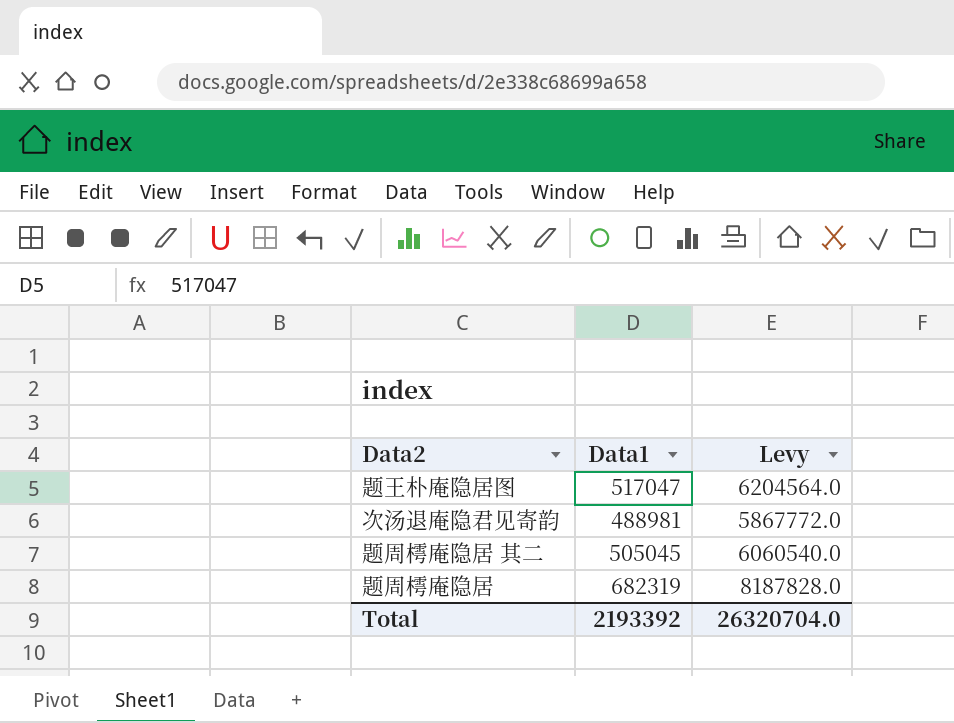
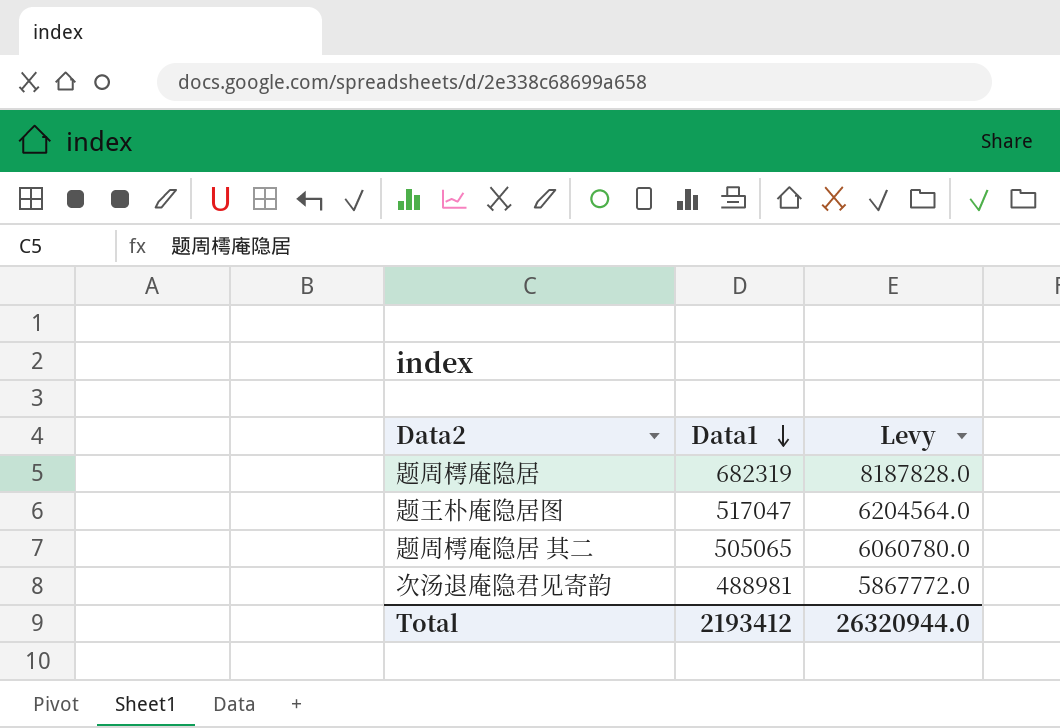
row order: none -> Data1 descending
题周樗庵隐居 其二 | Data1: 505045 -> 505065
题周樗庵隐居 其二 | Levy: 6060540.0 -> 6060780.0
Total | Data1: 2193392 -> 2193412
Total | Levy: 26320704.0 -> 26320944.0

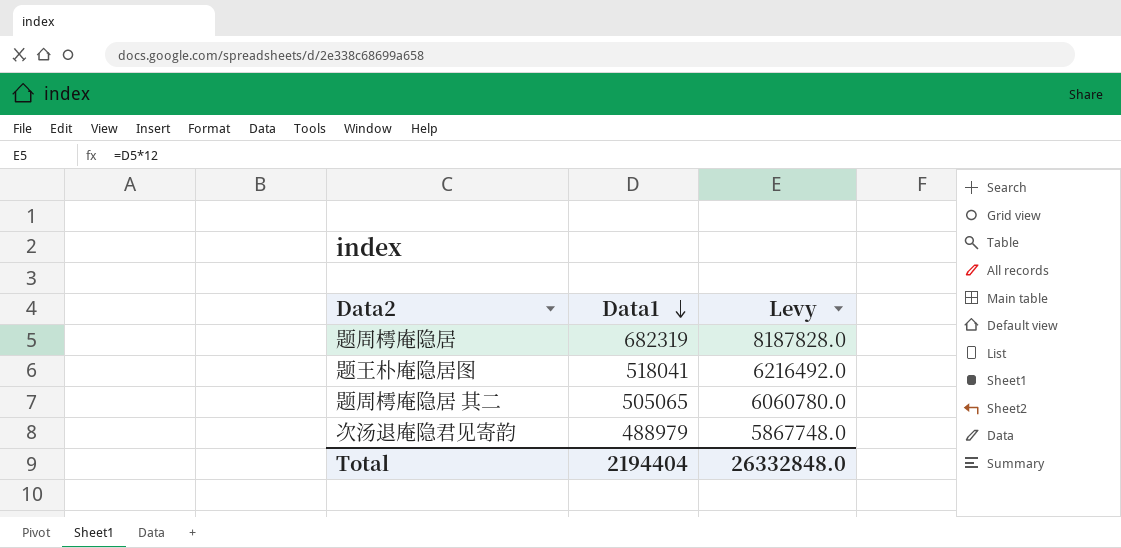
题王朴庵隐居图 | Data1: 517047 -> 518041
题王朴庵隐居图 | Levy: 6204564.0 -> 6216492.0
次汤退庵隐君见寄韵 | Data1: 488981 -> 488979
次汤退庵隐君见寄韵 | Levy: 5867772.0 -> 5867748.0
Total | Data1: 2193412 -> 2194404
Total | Levy: 26320944.0 -> 26332848.0

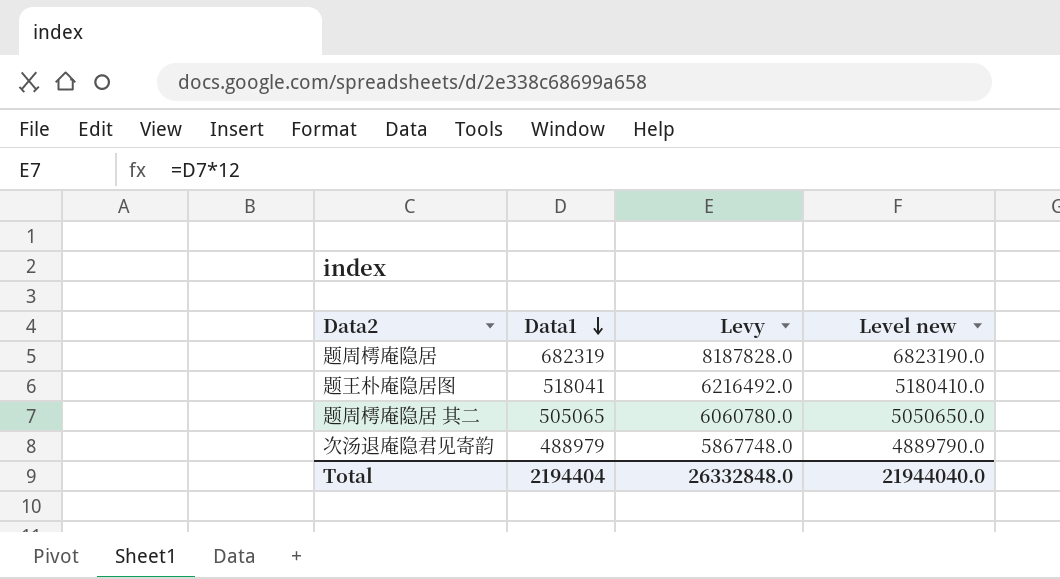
column Level new | formula: none -> [Data1] * 10

